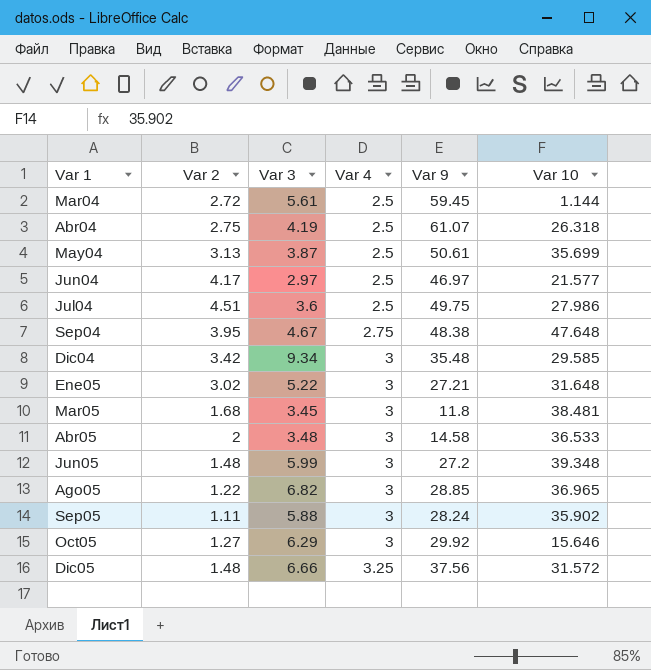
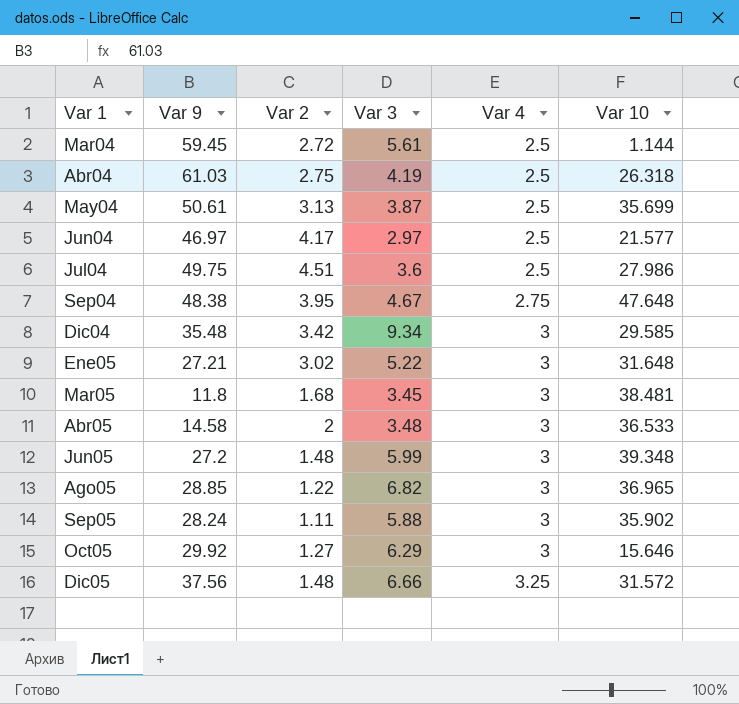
column Var 9 | position: 5 -> 2
Abr04 | Var 9: 61.07 -> 61.03

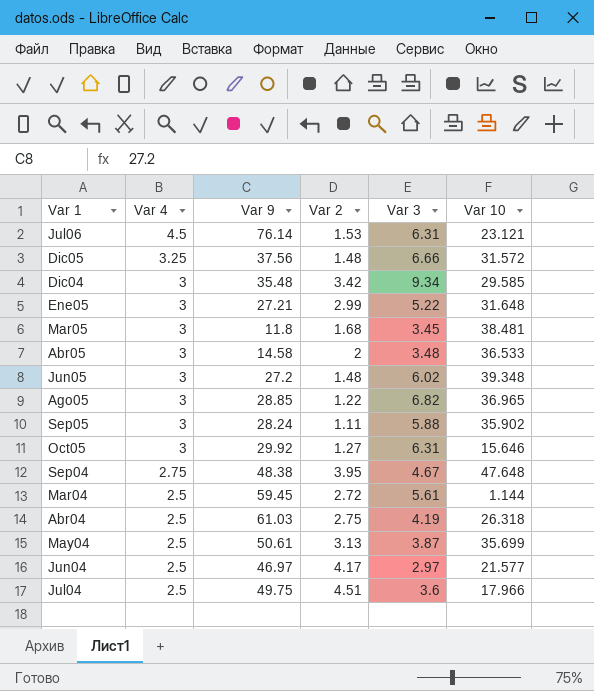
row order: Var 4 ascending -> Var 4 descending
column Var 4 | position: 5 -> 2
row Jul06: none -> 4.5 | 76.14 | 1.53 | 6.31 | 23.121
Ene05 | Var 2: 3.02 -> 2.99
Jun05 | Var 3: 5.99 -> 6.02
Oct05 | Var 3: 6.29 -> 6.31
Jul04 | Var 10: 27.986 -> 17.966

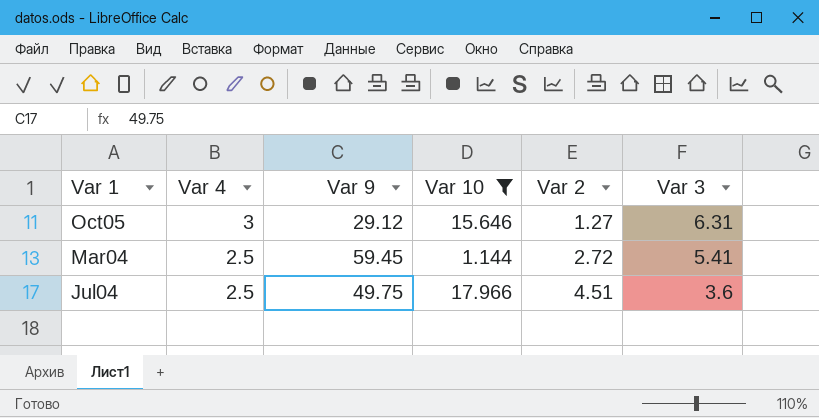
filter: none -> Var 10 <= 17.966
column Var 10 | position: 6 -> 4
Oct05 | Var 9: 29.92 -> 29.12
Mar04 | Var 3: 5.61 -> 5.41

